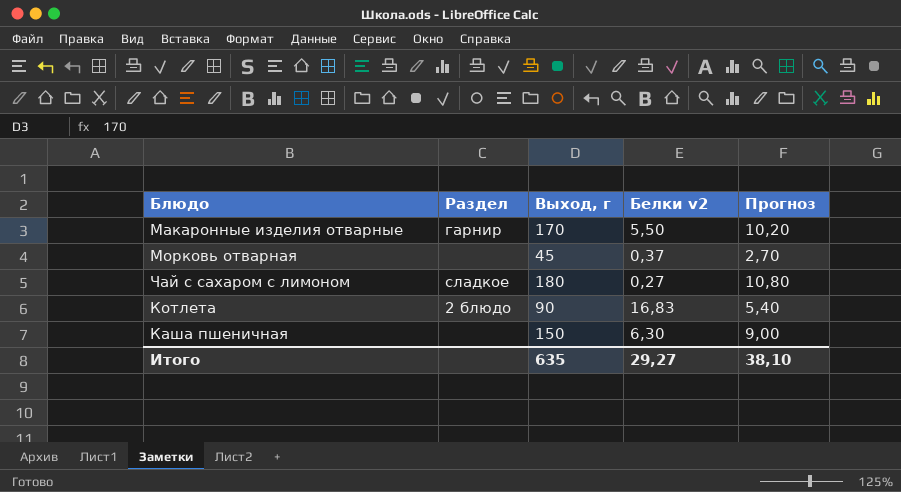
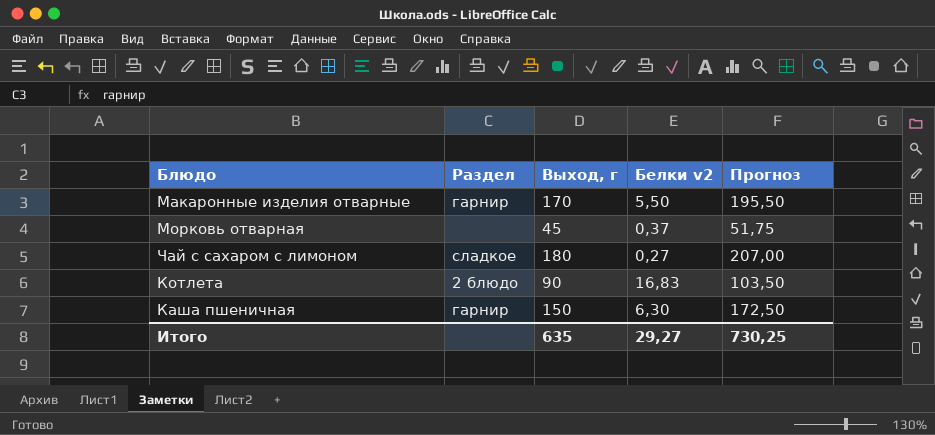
column Прогноз | formula: [Выход, г] * 0,06 -> [Выход, г] * 1,15
Каша пшеничная | Раздел: none -> гарнир
Итого | Прогноз: 38,10 -> 730,25

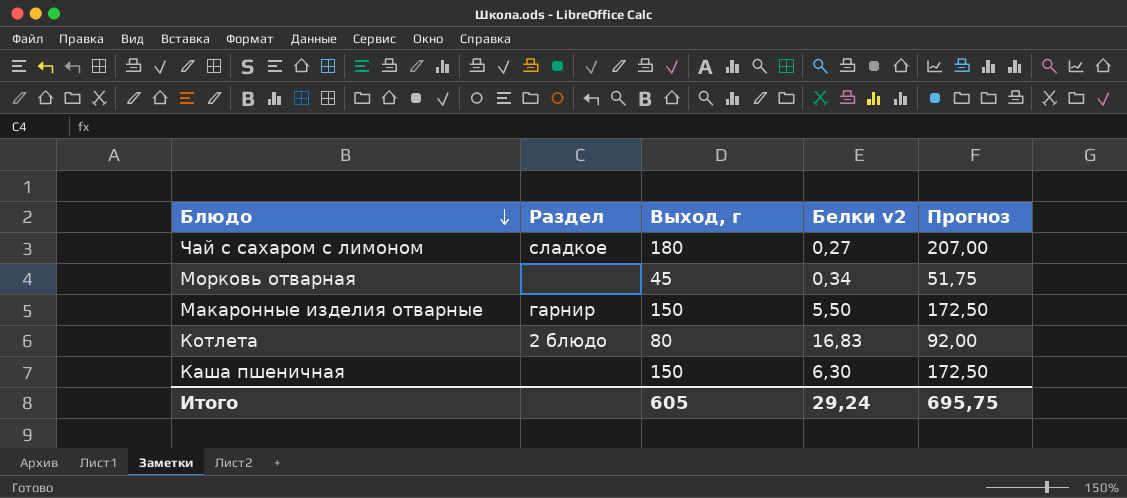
row order: none -> Блюдо descending
Морковь отварная | Белки v2: 0,37 -> 0,34
Макаронные изделия отварные | Выход, г: 170 -> 150
Макаронные изделия отварные | Прогноз: 195,50 -> 172,50
Котлета | Выход, г: 90 -> 80
Котлета | Прогноз: 103,50 -> 92,00
Каша пшеничная | Раздел: гарнир -> none
Итого | Выход, г: 635 -> 605
Итого | Белки v2: 29,27 -> 29,24
Итого | Прогноз: 730,25 -> 695,75

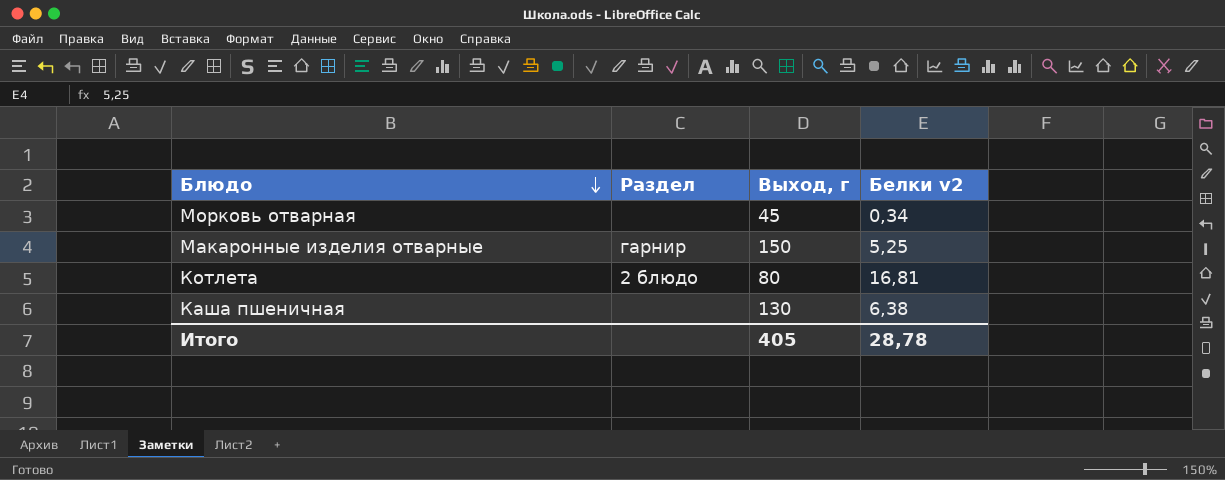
column Прогноз | formula: [Выход, г] * 1,15 -> none
row Чай с сахаром с лимоном: сладкое | 180 | 0,27 | 207,00 -> none
Макаронные изделия отварные | Белки v2: 5,50 -> 5,25
Котлета | Белки v2: 16,83 -> 16,81
Каша пшеничная | Выход, г: 150 -> 130
Каша пшеничная | Белки v2: 6,30 -> 6,38
Итого | Выход, г: 605 -> 405
Итого | Белки v2: 29,24 -> 28,78

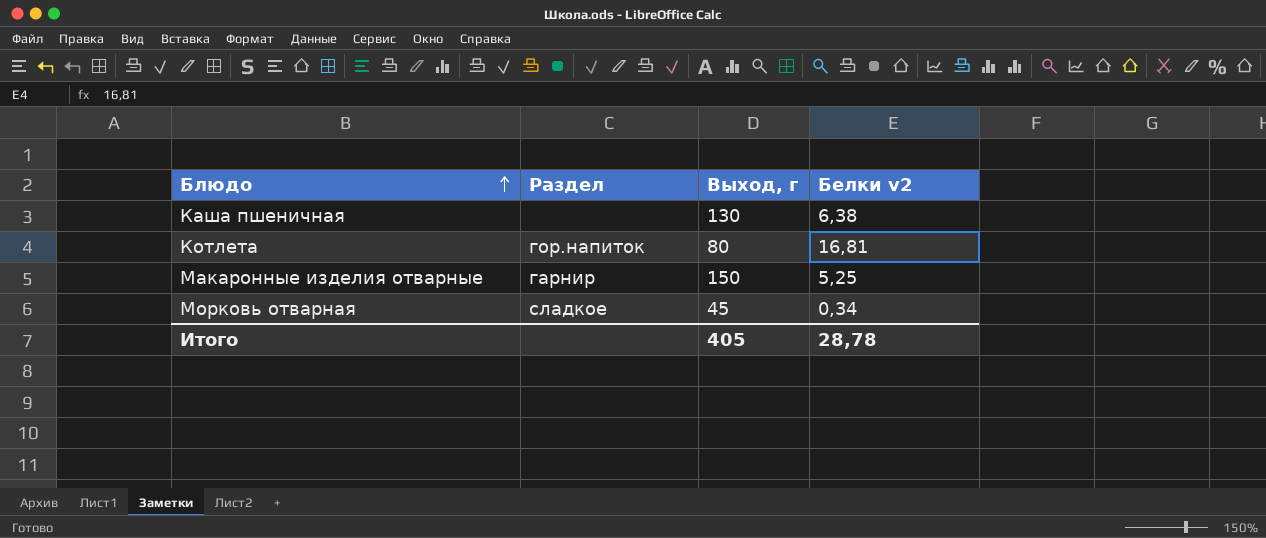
row order: Блюдо descending -> Блюдо ascending
Котлета | Раздел: 2 блюдо -> гор.напиток
Морковь отварная | Раздел: none -> сладкое

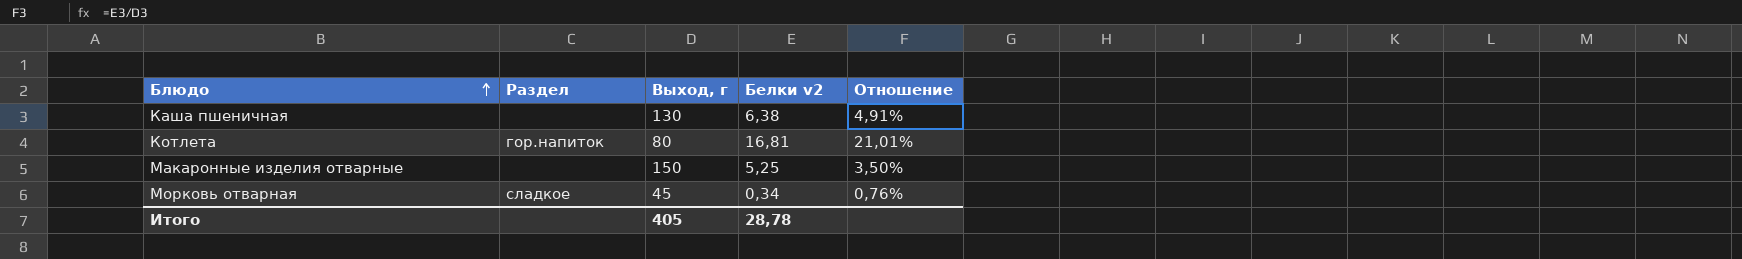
column Отношение | formula: none -> [Белки v2] / [Выход, г]
Макаронные изделия отварные | Раздел: гарнир -> none

